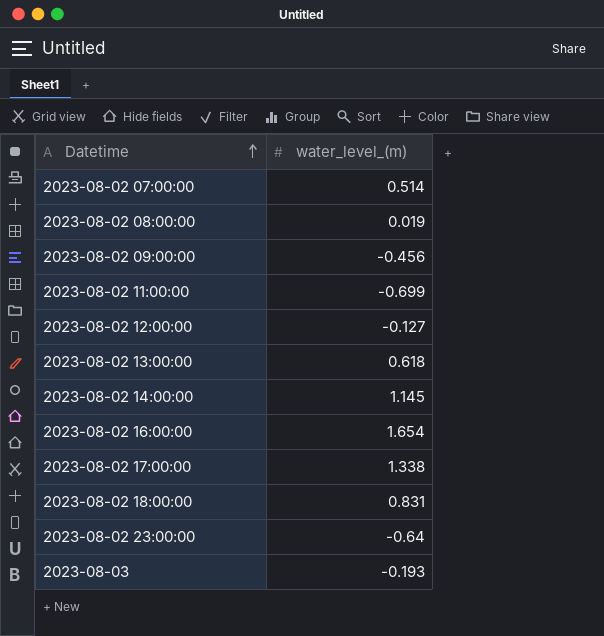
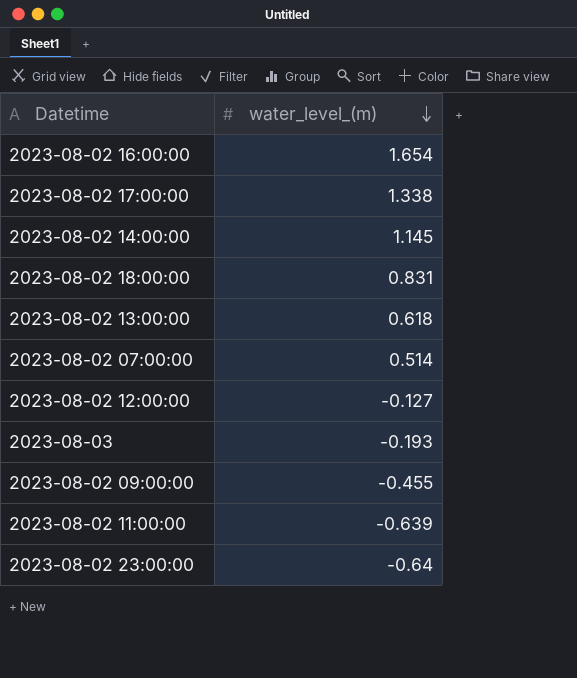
row order: Datetime ascending -> water_level_(m) descending
row 2023-08-02 08:00:00: 0.019 -> none
2023-08-02 09:00:00 | water_level_(m): -0.456 -> -0.455
2023-08-02 11:00:00 | water_level_(m): -0.699 -> -0.639

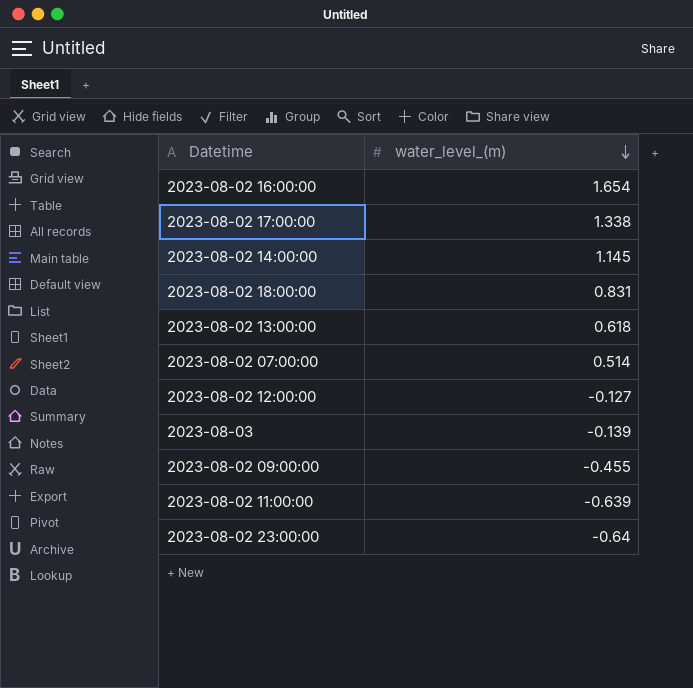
2023-08-03 | water_level_(m): -0.193 -> -0.139

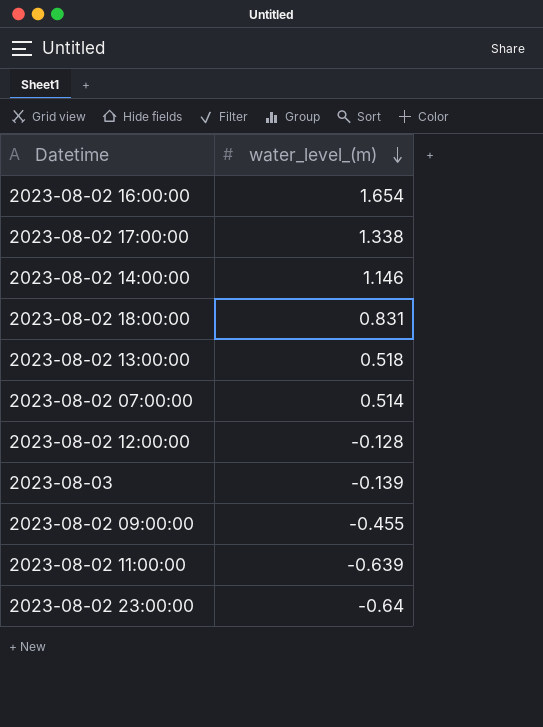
2023-08-02 14:00:00 | water_level_(m): 1.145 -> 1.146
2023-08-02 13:00:00 | water_level_(m): 0.618 -> 0.518
2023-08-02 12:00:00 | water_level_(m): -0.127 -> -0.128

